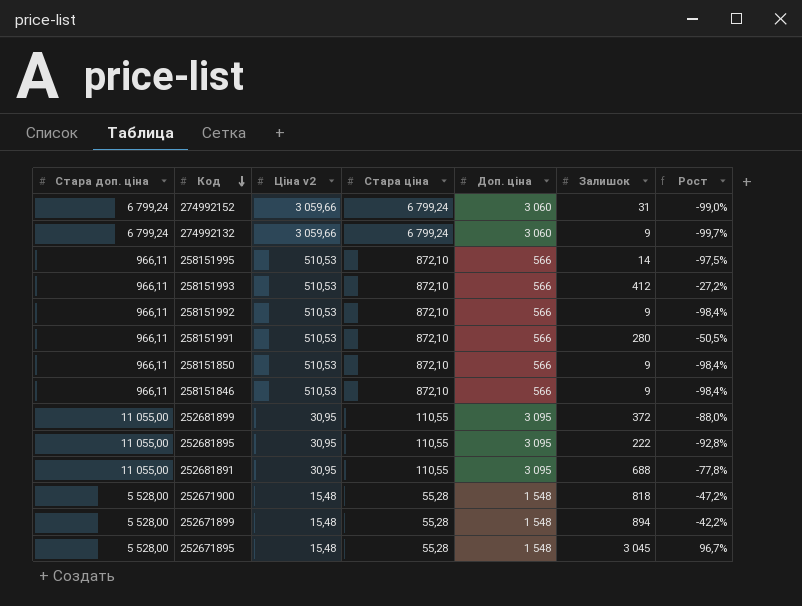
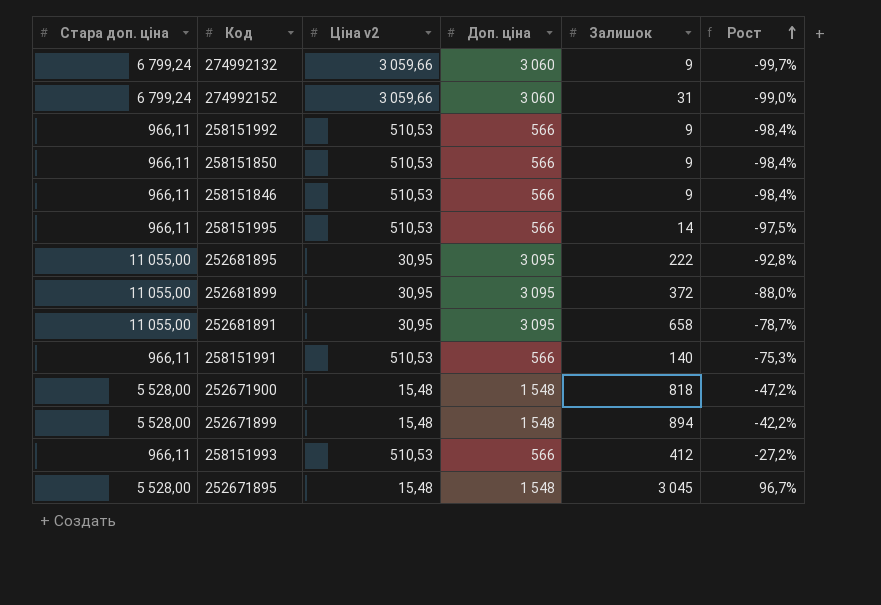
row order: Код descending -> Рост ascending
column Стара ціна | position: 4 -> none
252681891 | Залишок: 688 -> 658
252681891 | Рост: -77,8% -> -78,7%
258151991 | Залишок: 280 -> 140
258151991 | Рост: -50,5% -> -75,3%

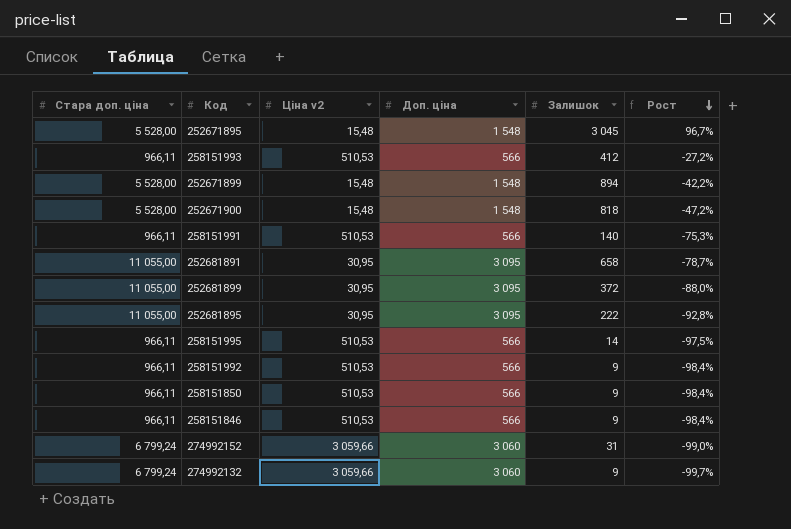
row order: Рост ascending -> Рост descending

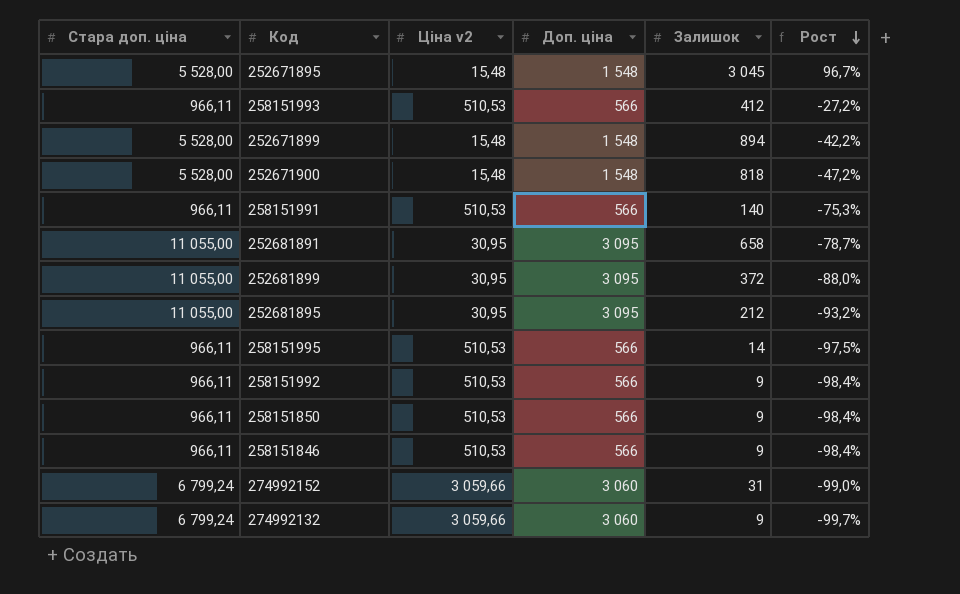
252681895 | Залишок: 222 -> 212
252681895 | Рост: -92,8% -> -93,2%

